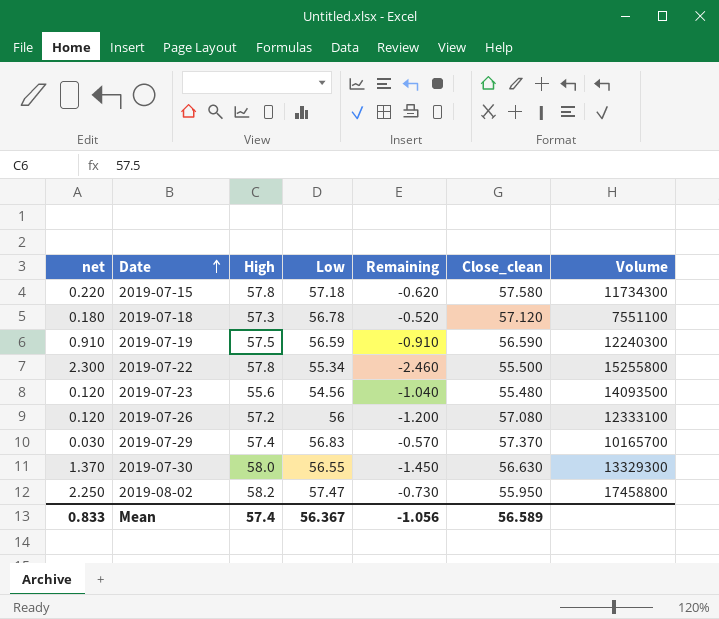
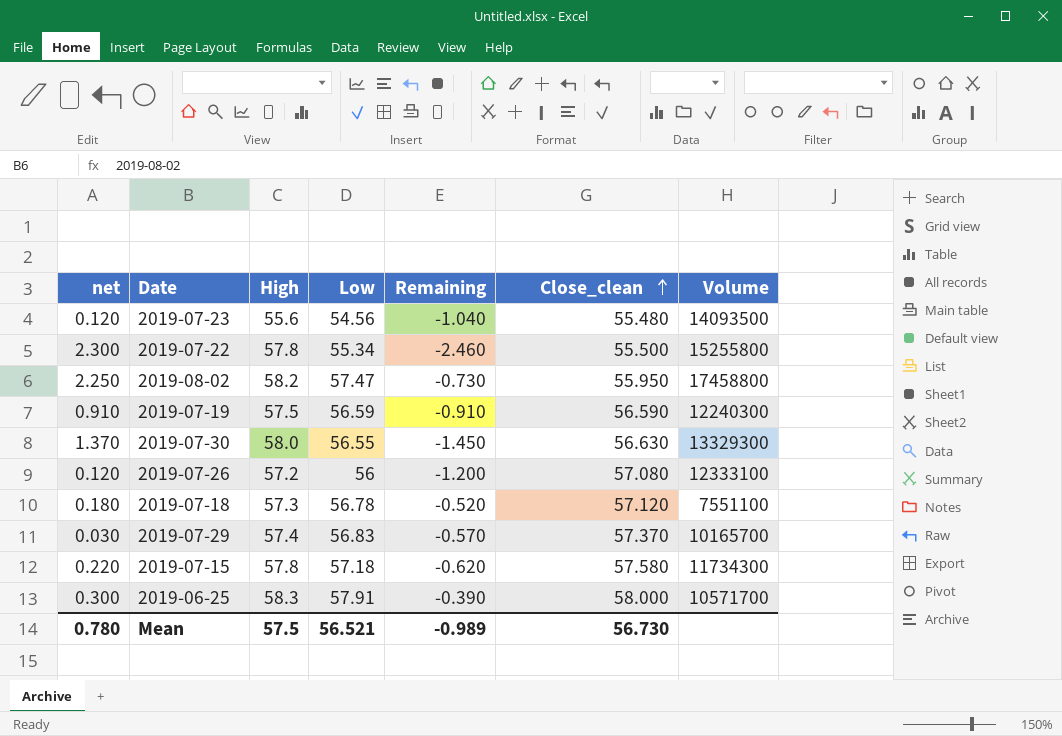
row order: Date ascending -> Close_clean ascending
row 2019-06-25: none -> 0.300 | 58.3 | 57.91 | -0.390 | 58.000 | 10571700
Mean | net: 0.833 -> 0.780
Mean | High: 57.4 -> 57.5
Mean | Low: 56.367 -> 56.521
Mean | Remaining: -1.056 -> -0.989
Mean | Close_clean: 56.589 -> 56.730

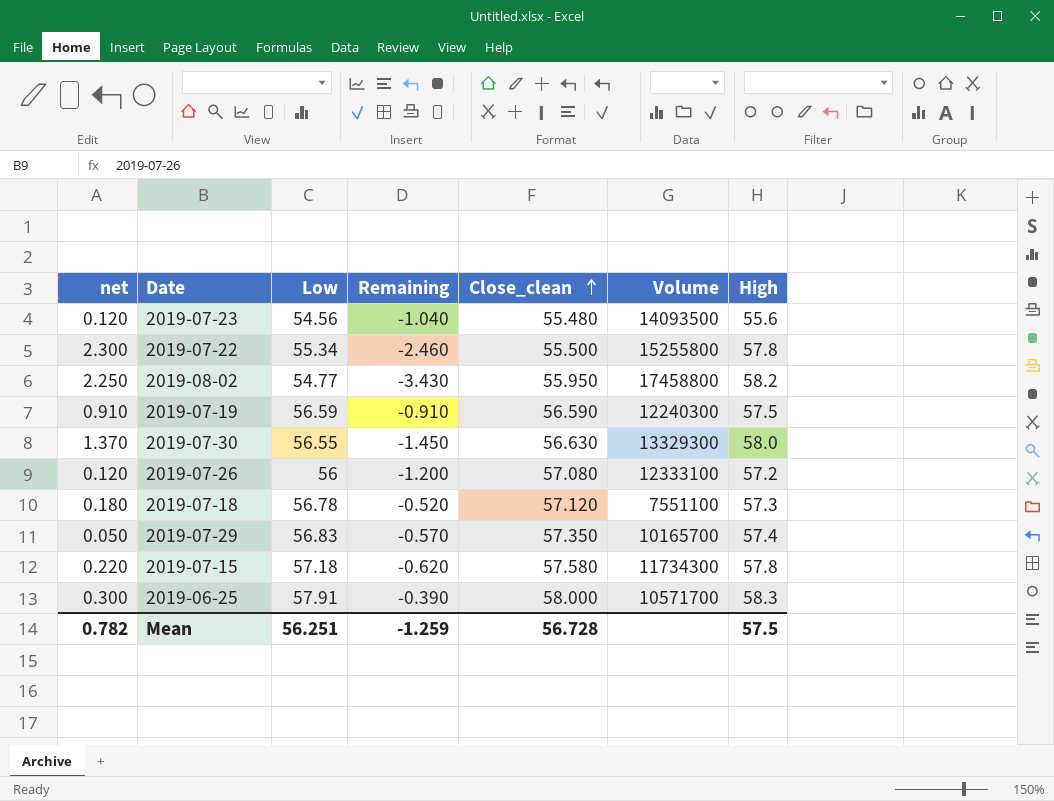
column High | position: 3 -> 7
2019-08-02 | Low: 57.47 -> 54.77
2019-08-02 | Remaining: -0.730 -> -3.430
2019-07-29 | net: 0.030 -> 0.050
2019-07-29 | Close_clean: 57.370 -> 57.350
Mean | net: 0.780 -> 0.782
Mean | Low: 56.521 -> 56.251
Mean | Remaining: -0.989 -> -1.259
Mean | Close_clean: 56.730 -> 56.728

